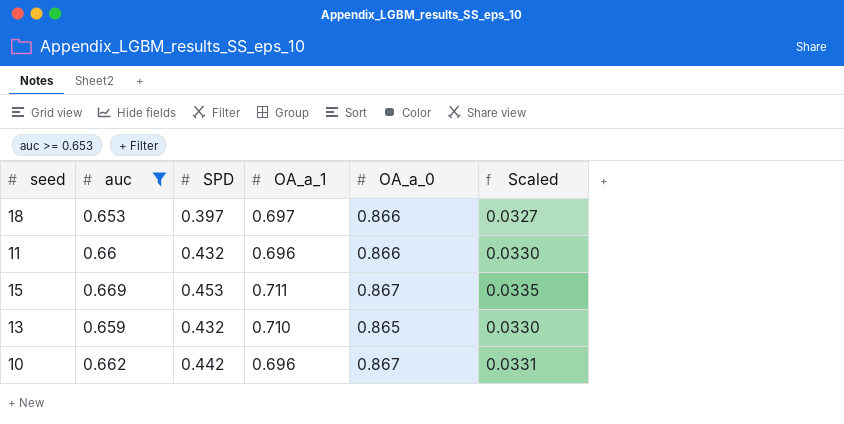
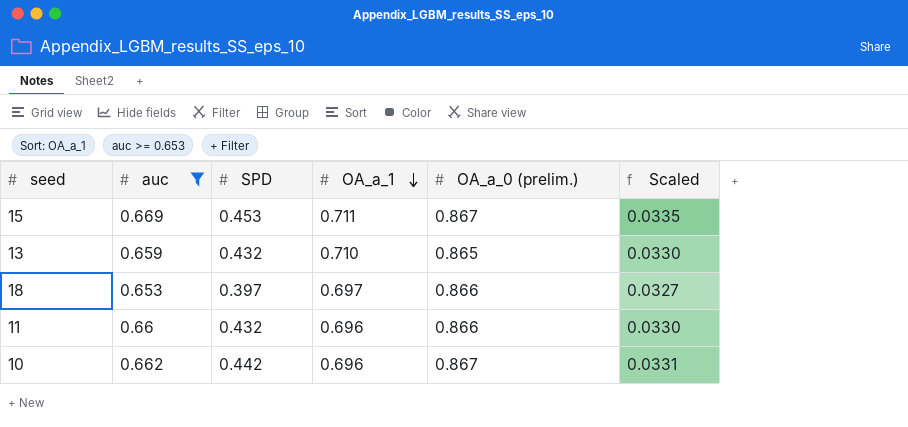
row order: none -> OA_a_1 descending
column name: OA_a_0 -> OA_a_0 (prelim.)

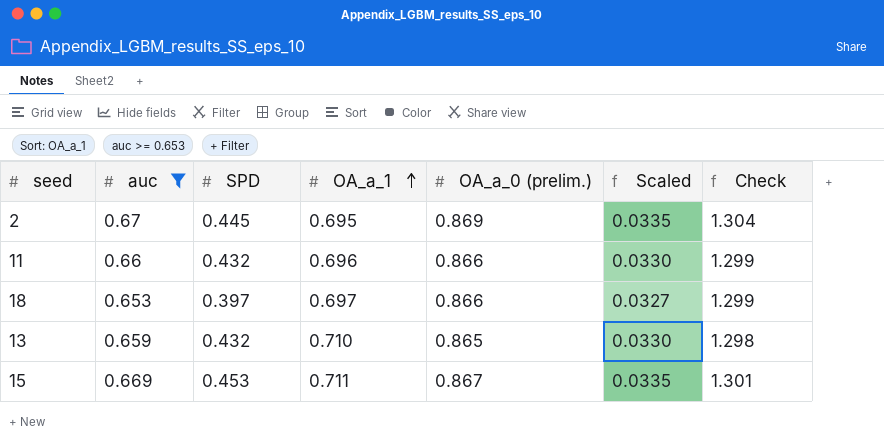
row order: OA_a_1 descending -> OA_a_1 ascending
column Check | formula: none -> [OA_a_0 (prelim.)] * 1.5
row 10: 0.662 | 0.442 | 0.696 | 0.867 | 0.0331 -> none
row 2: none -> 0.67 | 0.445 | 0.695 | 0.869 | 0.0335 | 1.304

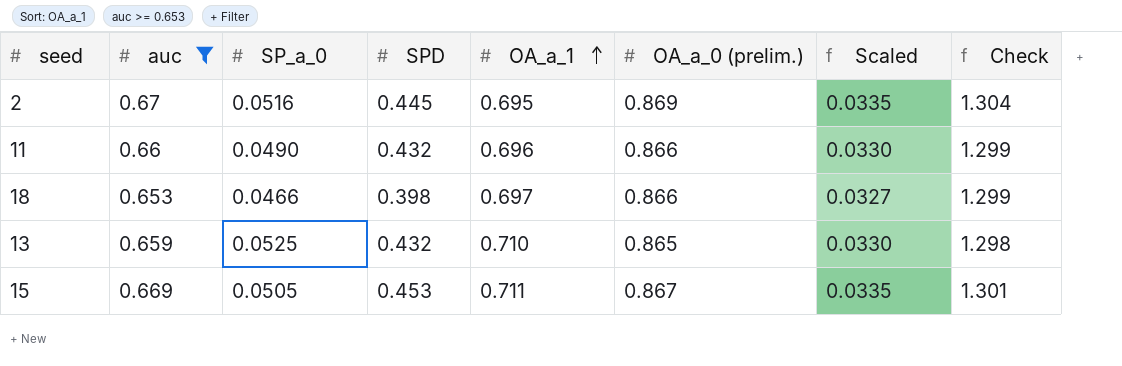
column SP_a_0 | position: none -> 3
18 | SPD: 0.397 -> 0.398

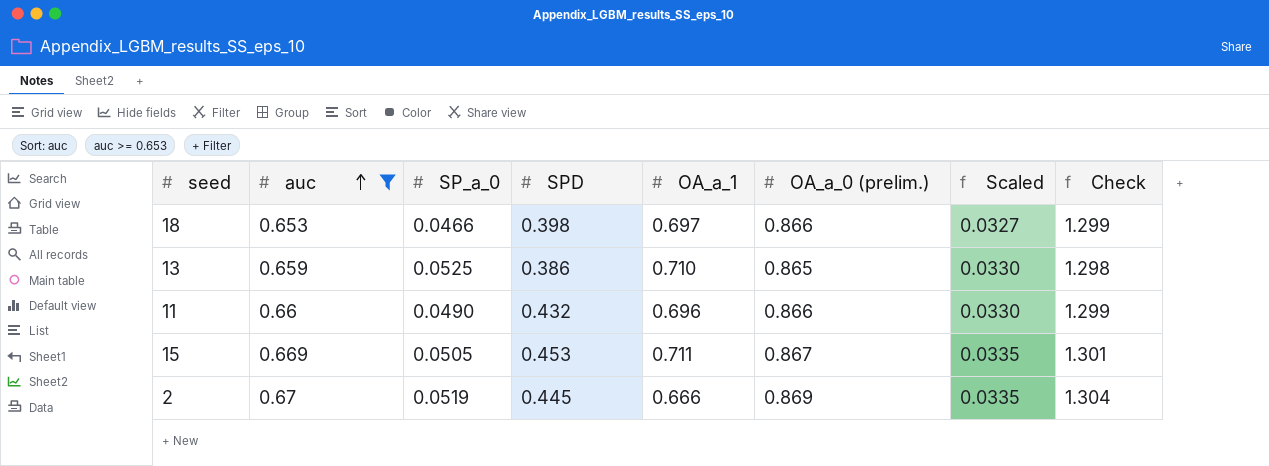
row order: OA_a_1 ascending -> auc ascending
13 | SPD: 0.432 -> 0.386
2 | SP_a_0: 0.0516 -> 0.0519
2 | OA_a_1: 0.695 -> 0.666

